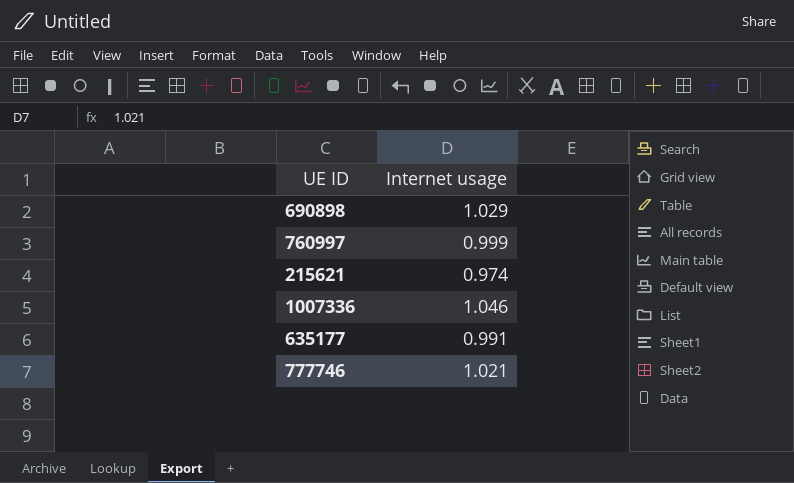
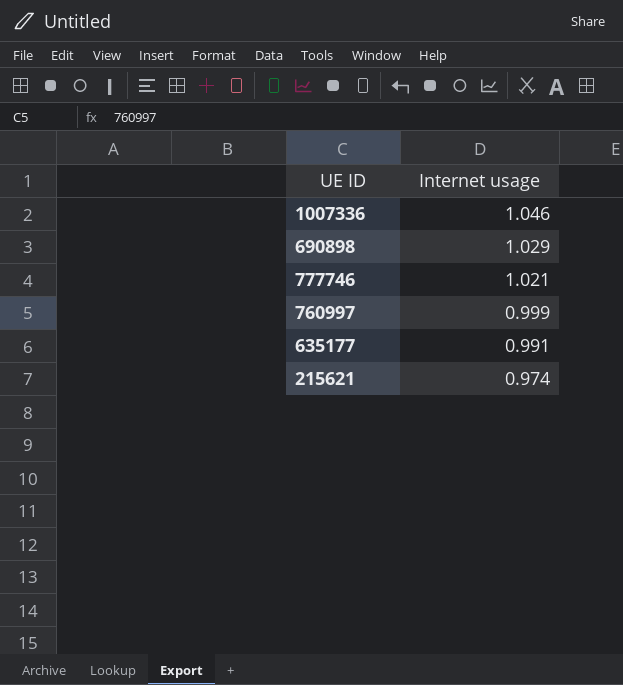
row order: none -> Internet usage descending

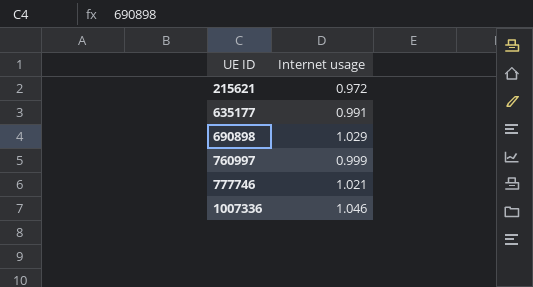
row order: Internet usage descending -> UE ID ascending
215621 | Internet usage: 0.974 -> 0.972

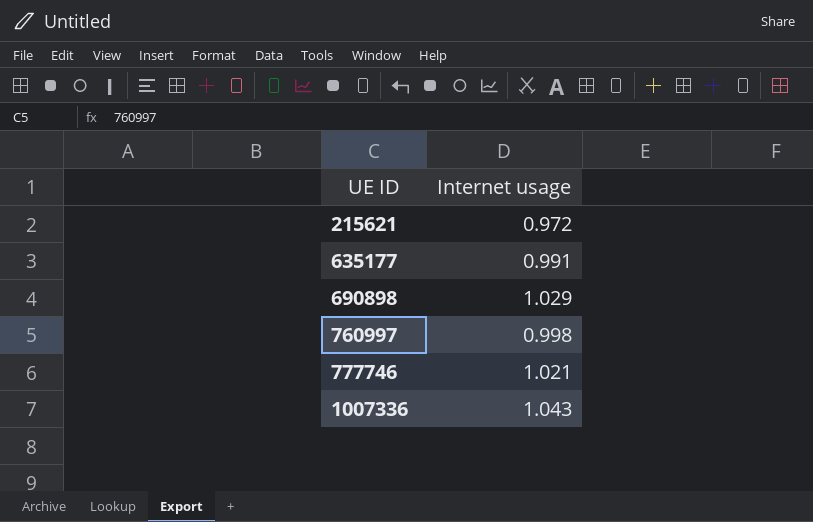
760997 | Internet usage: 0.999 -> 0.998
1007336 | Internet usage: 1.046 -> 1.043

